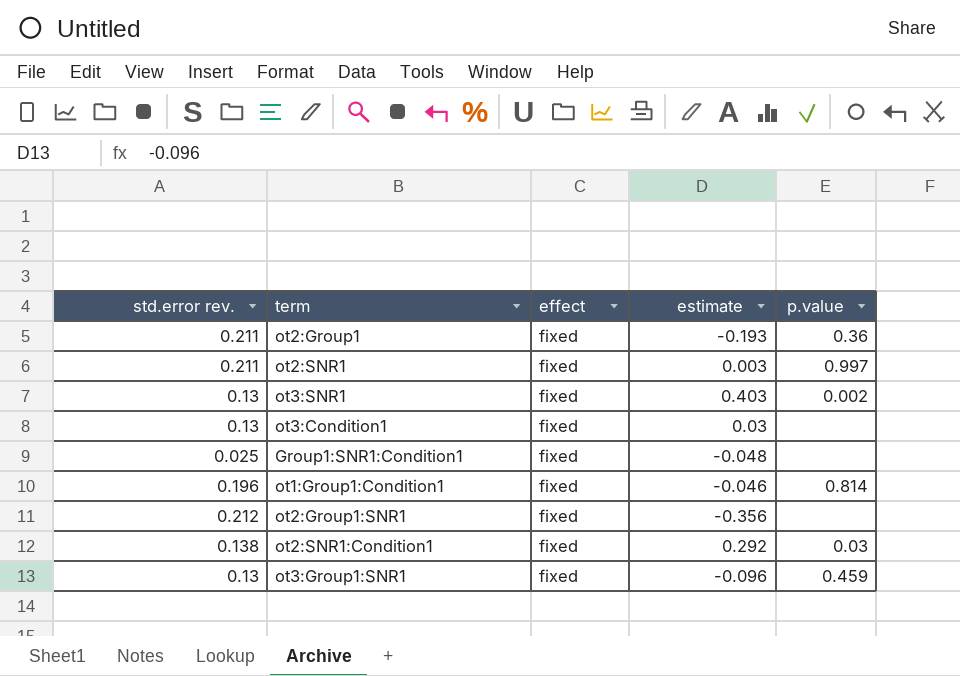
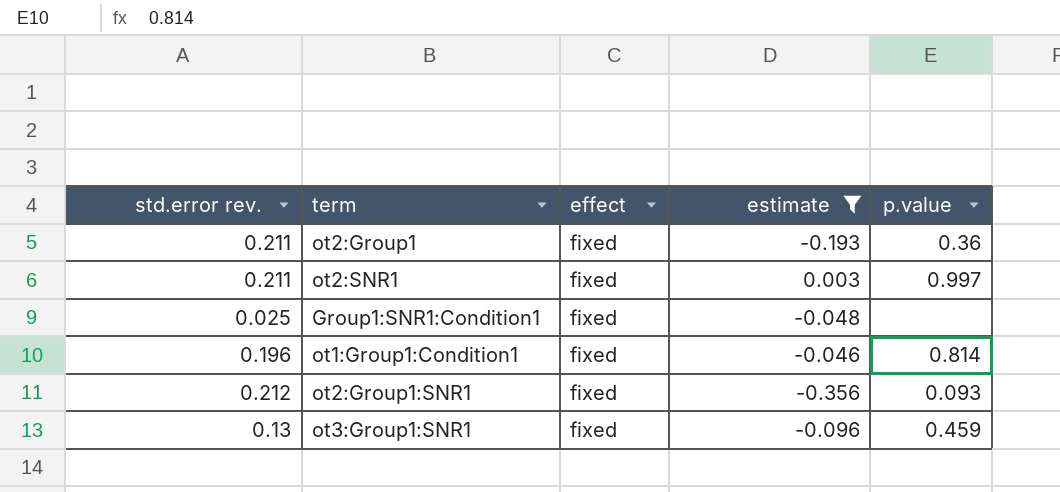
filter: none -> estimate <= 0.003
ot2:Group1:SNR1 | p.value: none -> 0.093

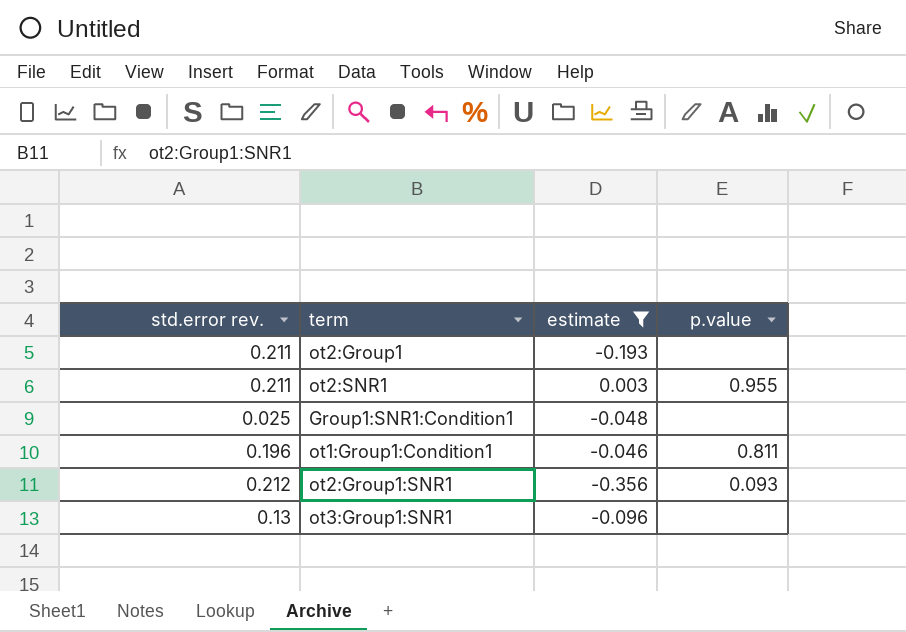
column effect | position: 3 -> none
ot2:Group1 | p.value: 0.36 -> none
ot2:SNR1 | p.value: 0.997 -> 0.955
ot1:Group1:Condition1 | p.value: 0.814 -> 0.811
ot3:Group1:SNR1 | p.value: 0.459 -> none

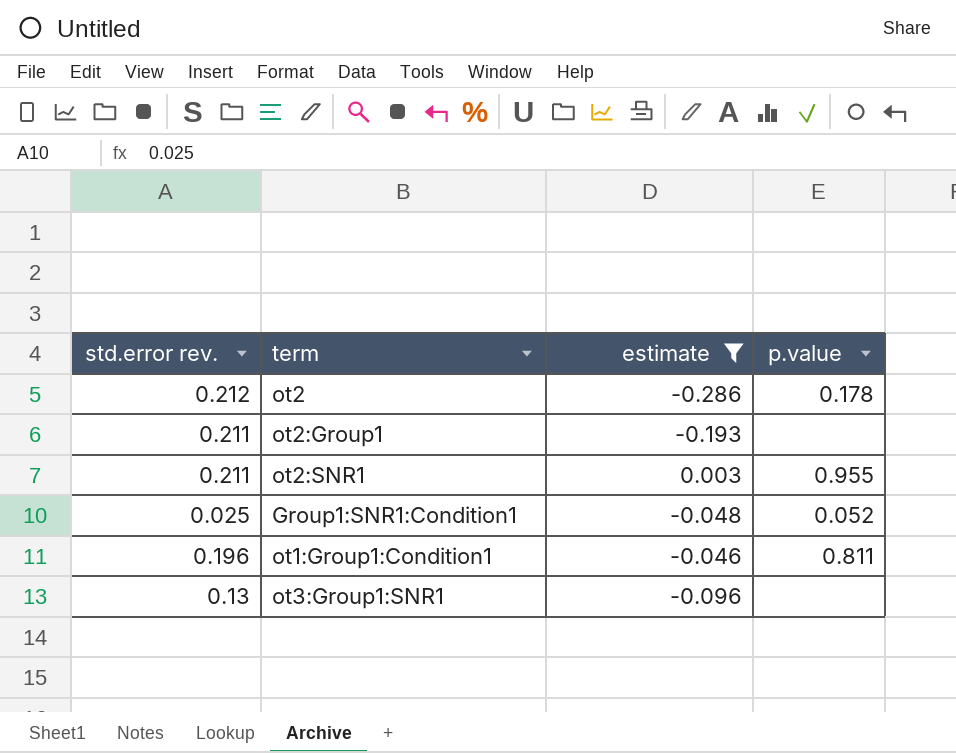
row ot2:Group1:SNR1: 0.212 | -0.356 | 0.093 -> none
row ot2: none -> 0.212 | -0.286 | 0.178
Group1:SNR1:Condition1 | p.value: none -> 0.052

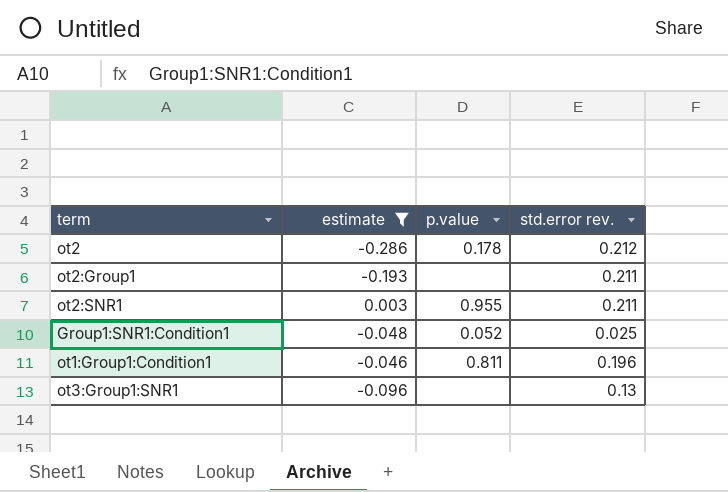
column std.error rev. | position: 1 -> 4

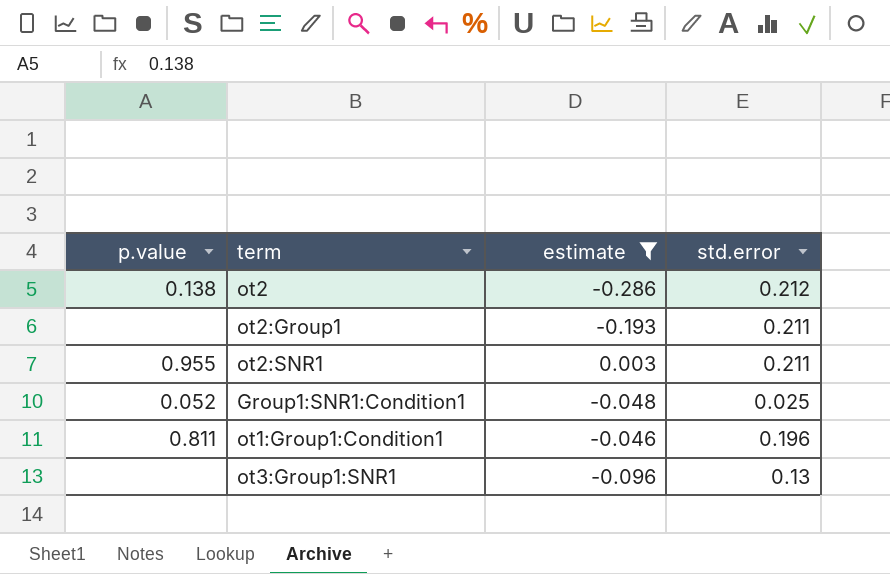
column p.value | position: 3 -> 1
column name: std.error rev. -> std.error
ot2 | p.value: 0.178 -> 0.138

